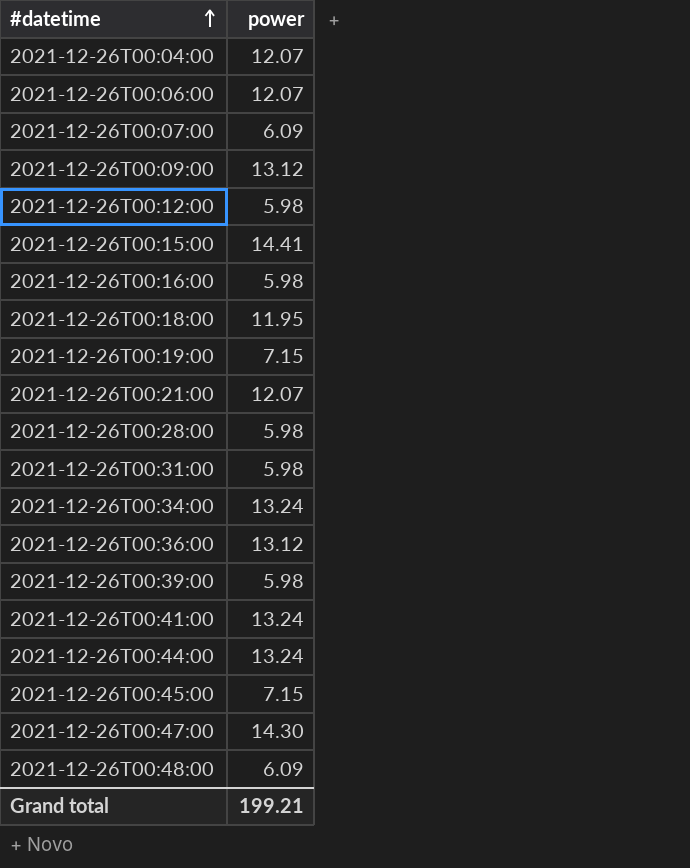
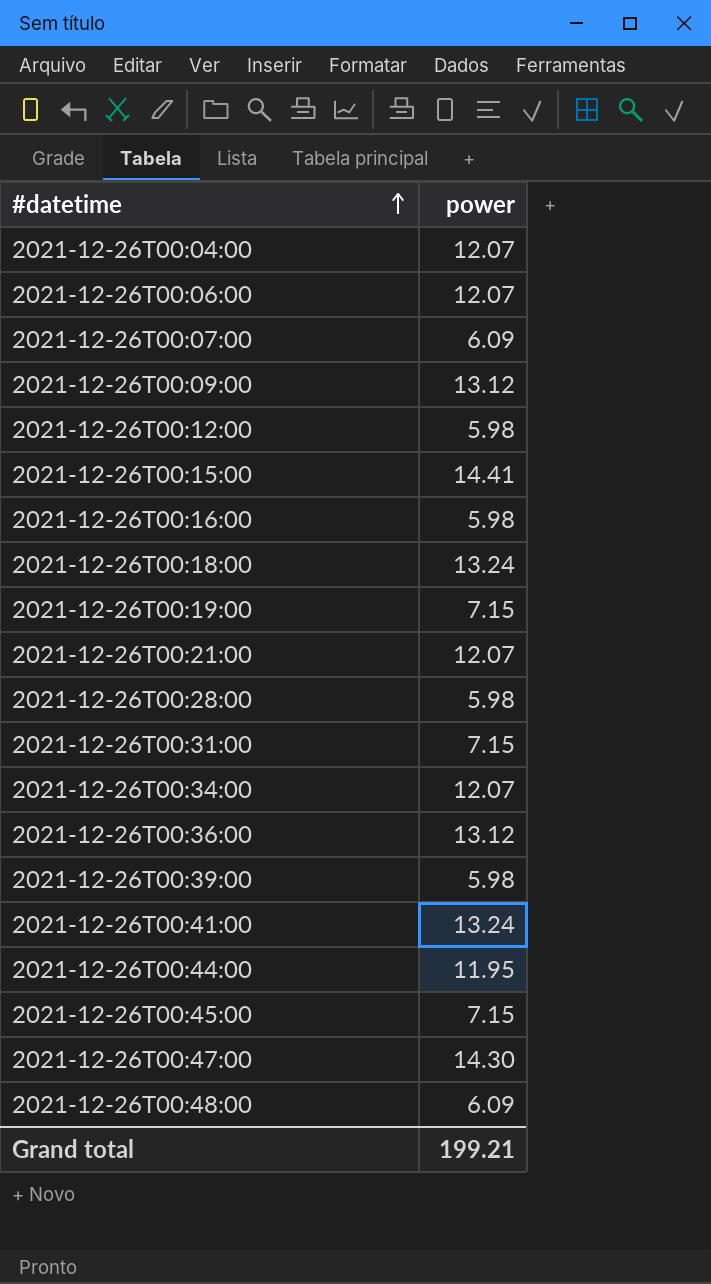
2021-12-26T00:18:00 | power: 11.95 -> 13.24
2021-12-26T00:31:00 | power: 5.98 -> 7.15
2021-12-26T00:34:00 | power: 13.24 -> 12.07
2021-12-26T00:44:00 | power: 13.24 -> 11.95

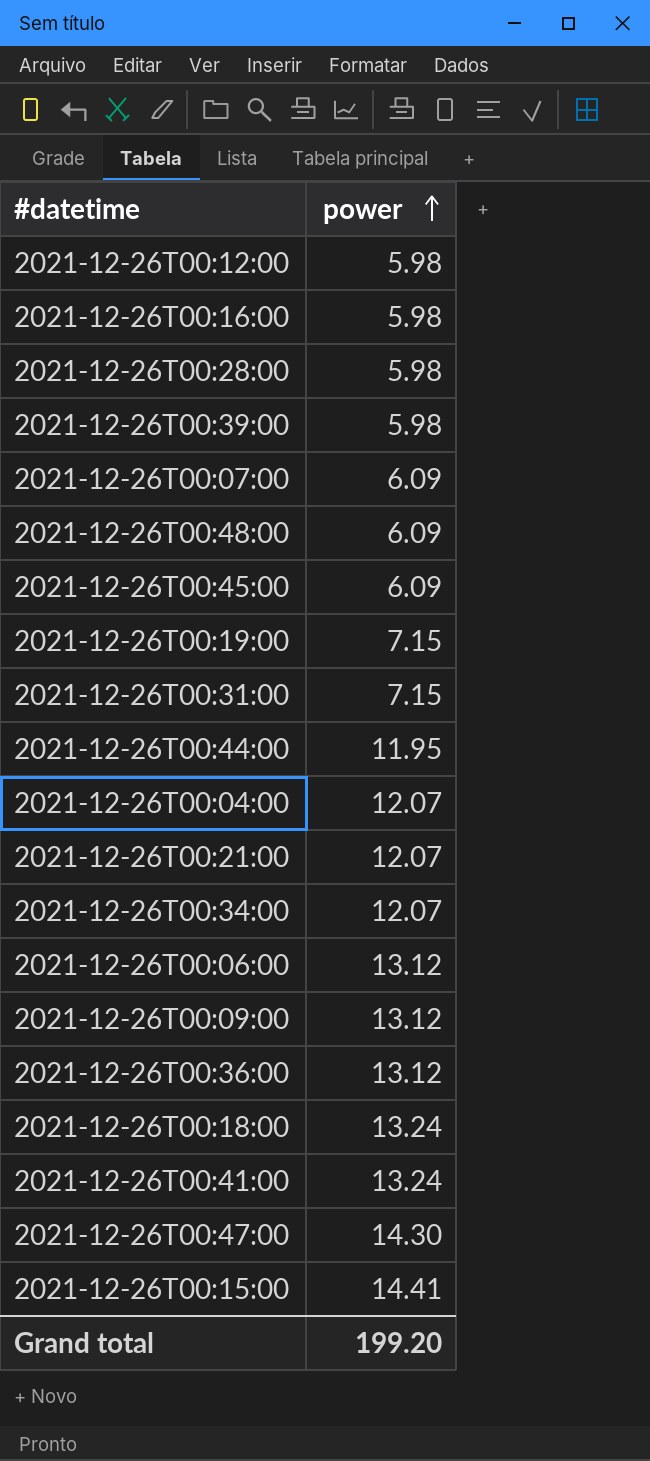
row order: #datetime ascending -> power ascending
2021-12-26T00:45:00 | power: 7.15 -> 6.09
2021-12-26T00:06:00 | power: 12.07 -> 13.12
Grand total | power: 199.21 -> 199.20

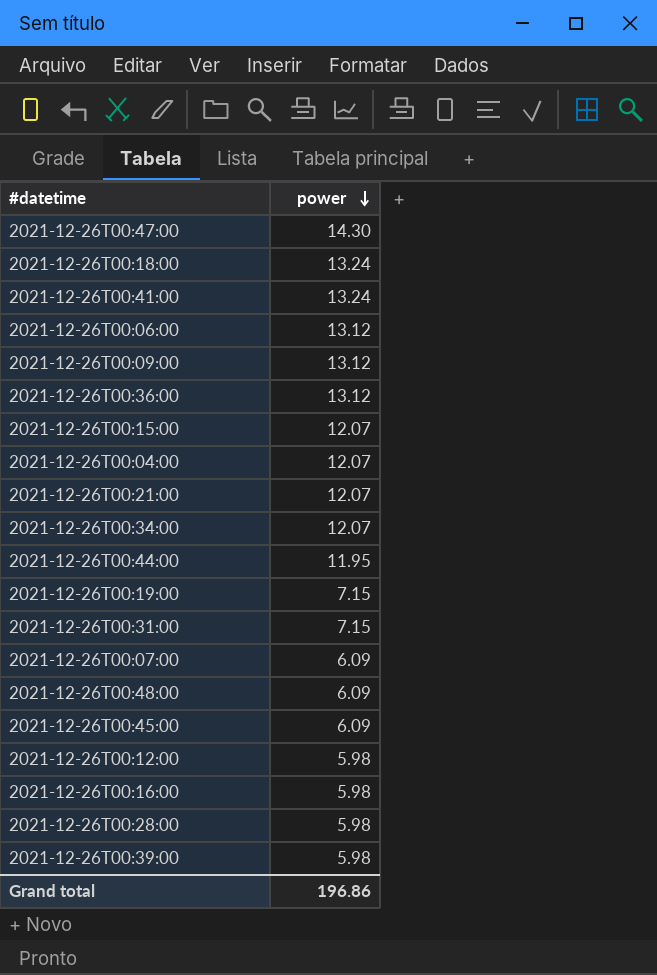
row order: power ascending -> power descending
2021-12-26T00:15:00 | power: 14.41 -> 12.07
Grand total | power: 199.20 -> 196.86

